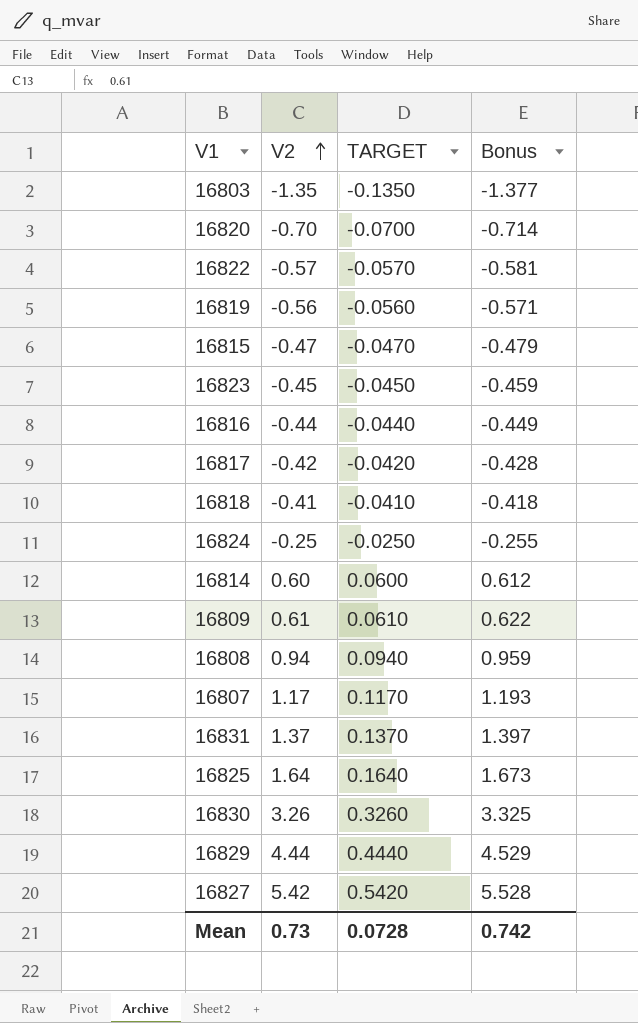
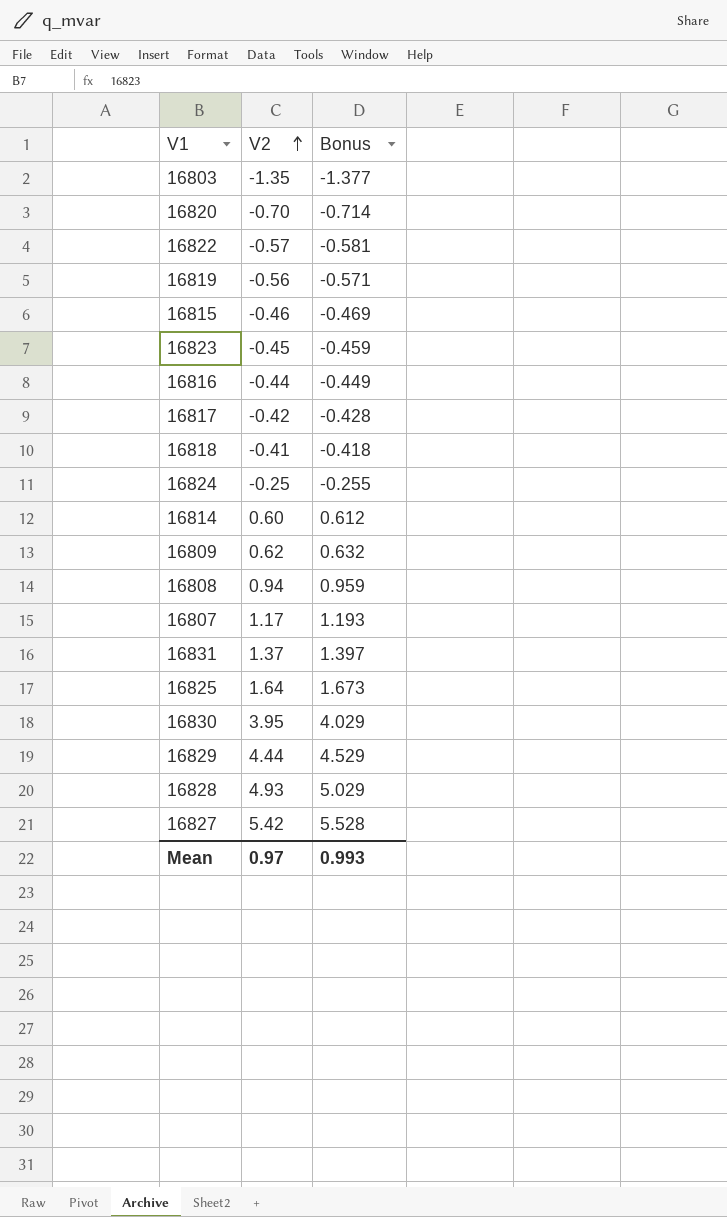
column TARGET | formula: [V2] * 0.1 -> none
16815 | V2: -0.47 -> -0.46
16815 | Bonus: -0.479 -> -0.469
16809 | V2: 0.61 -> 0.62
16809 | Bonus: 0.622 -> 0.632
16830 | V2: 3.26 -> 3.95
16830 | Bonus: 3.325 -> 4.029
row 16828: none -> 4.93 | 5.029
Mean | V2: 0.73 -> 0.97
Mean | Bonus: 0.742 -> 0.993

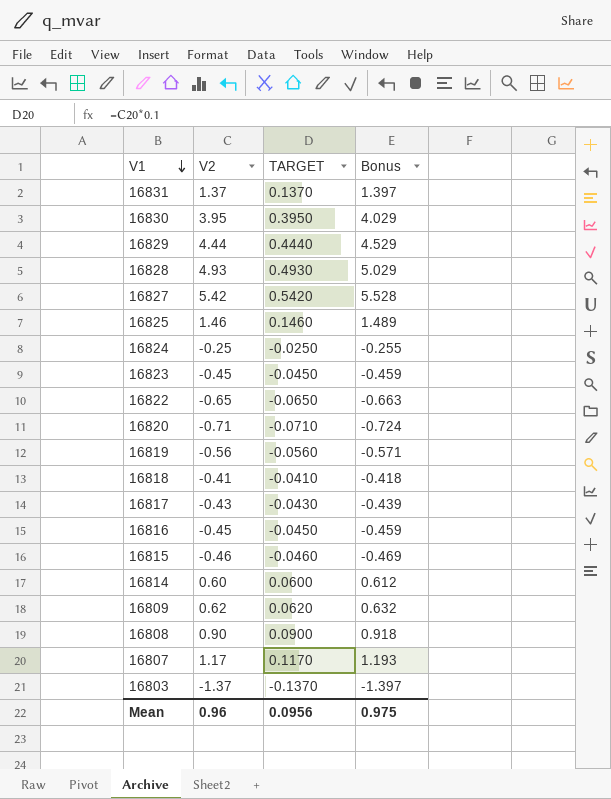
row order: V2 ascending -> V1 descending
column TARGET | formula: none -> [V2] * 0.1
16825 | V2: 1.64 -> 1.46
16825 | Bonus: 1.673 -> 1.489
16822 | V2: -0.57 -> -0.65
16822 | Bonus: -0.581 -> -0.663
16820 | V2: -0.70 -> -0.71
16820 | Bonus: -0.714 -> -0.724
16817 | V2: -0.42 -> -0.43
16817 | Bonus: -0.428 -> -0.439
16816 | V2: -0.44 -> -0.45
16816 | Bonus: -0.449 -> -0.459
16808 | V2: 0.94 -> 0.90
16808 | Bonus: 0.959 -> 0.918
16803 | V2: -1.35 -> -1.37
16803 | Bonus: -1.377 -> -1.397
Mean | V2: 0.97 -> 0.96
Mean | Bonus: 0.993 -> 0.975

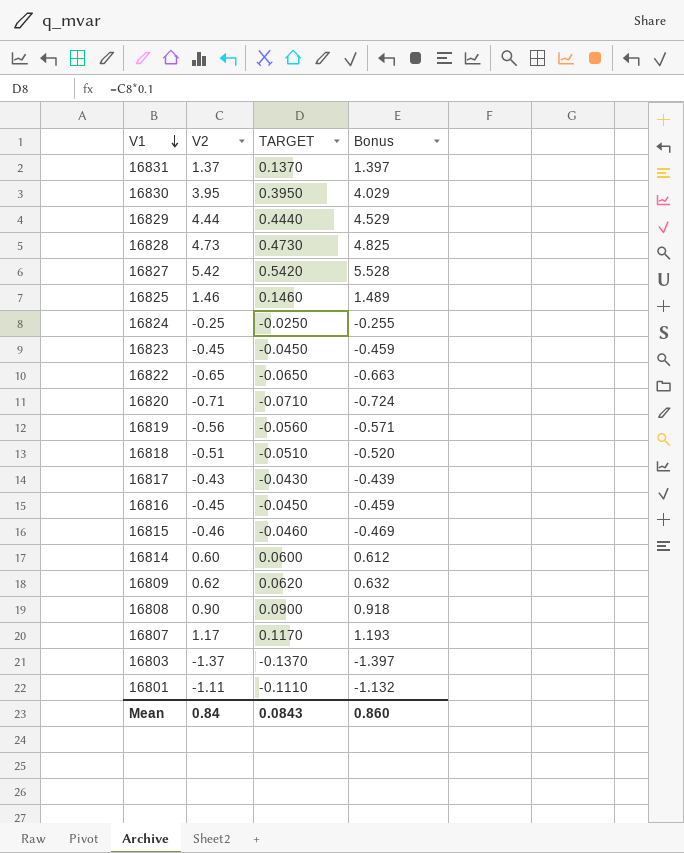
16828 | V2: 4.93 -> 4.73
16828 | TARGET: 0.4930 -> 0.4730
16828 | Bonus: 5.029 -> 4.825
16818 | V2: -0.41 -> -0.51
16818 | TARGET: -0.0410 -> -0.0510
16818 | Bonus: -0.418 -> -0.520
row 16801: none -> -1.11 | -0.1110 | -1.132
Mean | V2: 0.96 -> 0.84
Mean | TARGET: 0.0956 -> 0.0843
Mean | Bonus: 0.975 -> 0.860

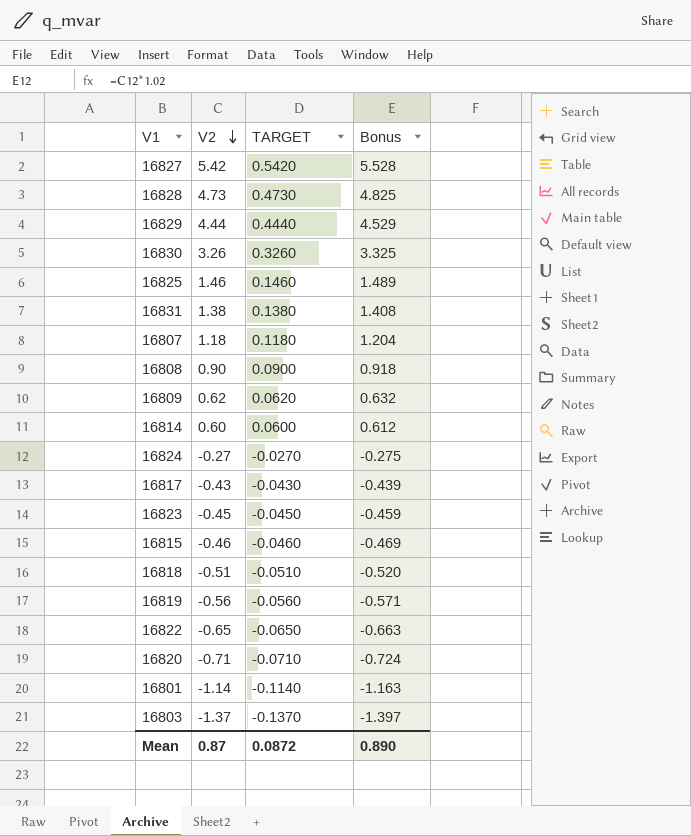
row order: V1 descending -> V2 descending
row 16816: -0.45 | -0.0450 | -0.459 -> none
16830 | V2: 3.95 -> 3.26
16830 | TARGET: 0.3950 -> 0.3260
16830 | Bonus: 4.029 -> 3.325
16831 | V2: 1.37 -> 1.38
16831 | TARGET: 0.1370 -> 0.1380
16831 | Bonus: 1.397 -> 1.408
16807 | V2: 1.17 -> 1.18
16807 | TARGET: 0.1170 -> 0.1180
16807 | Bonus: 1.193 -> 1.204
16824 | V2: -0.25 -> -0.27
16824 | TARGET: -0.0250 -> -0.0270
16824 | Bonus: -0.255 -> -0.275
16801 | V2: -1.11 -> -1.14
16801 | TARGET: -0.1110 -> -0.1140
16801 | Bonus: -1.132 -> -1.163
Mean | V2: 0.84 -> 0.87
Mean | TARGET: 0.0843 -> 0.0872
Mean | Bonus: 0.860 -> 0.890

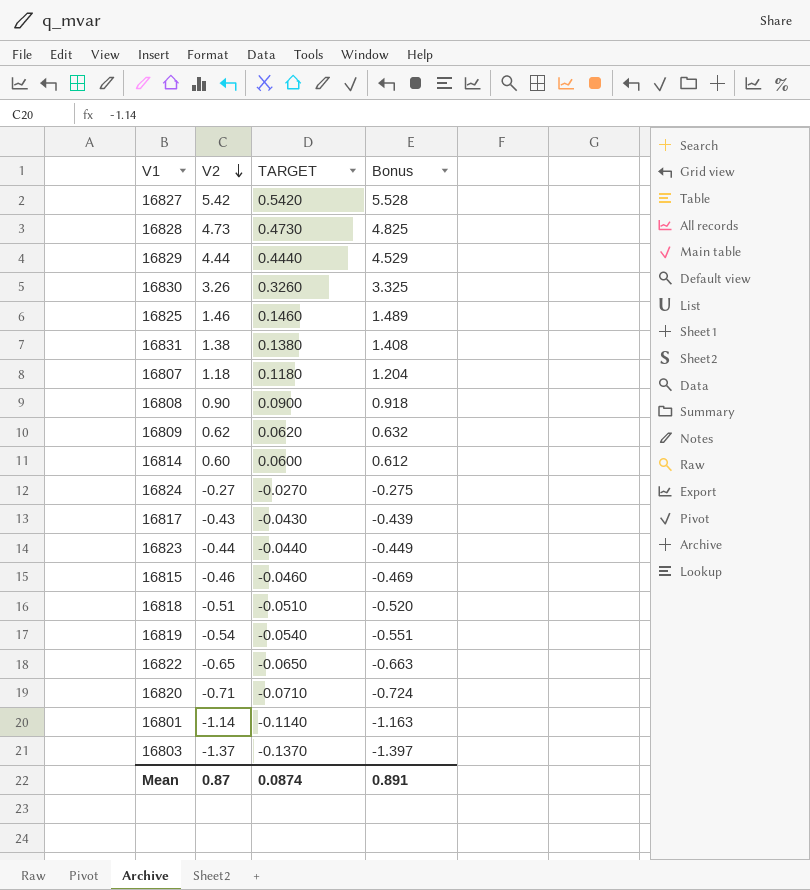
16823 | V2: -0.45 -> -0.44
16823 | TARGET: -0.0450 -> -0.0440
16823 | Bonus: -0.459 -> -0.449
16819 | V2: -0.56 -> -0.54
16819 | TARGET: -0.0560 -> -0.0540
16819 | Bonus: -0.571 -> -0.551
Mean | TARGET: 0.0872 -> 0.0874
Mean | Bonus: 0.890 -> 0.891

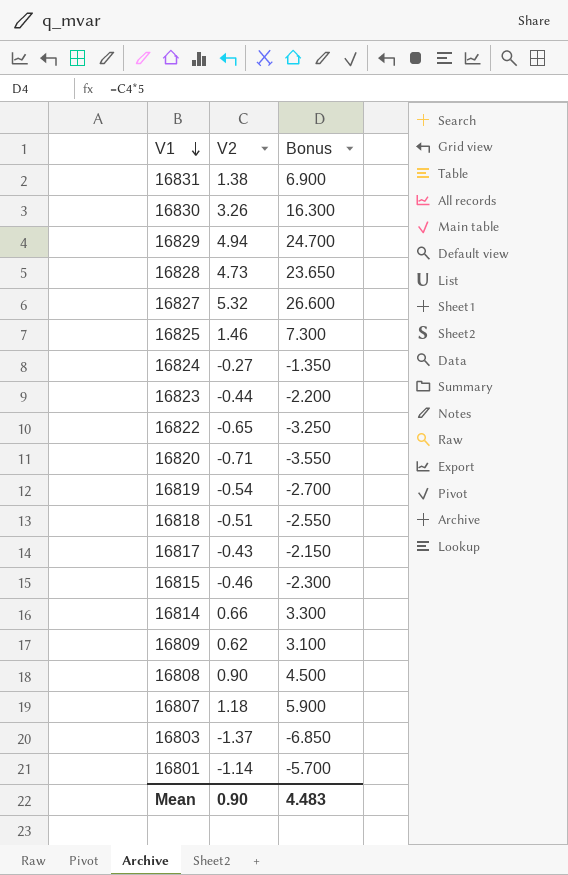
row order: V2 descending -> V1 descending
column TARGET | formula: [V2] * 0.1 -> none
column Bonus | formula: [V2] * 1.02 -> [V2] * 5
16829 | V2: 4.44 -> 4.94
16827 | V2: 5.42 -> 5.32
16814 | V2: 0.60 -> 0.66
Mean | V2: 0.87 -> 0.90
Mean | Bonus: 0.891 -> 4.483

